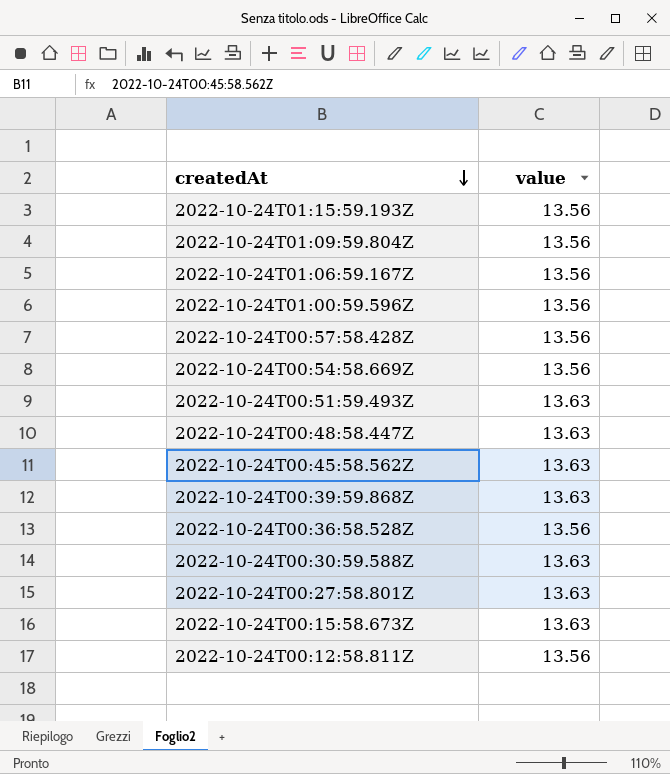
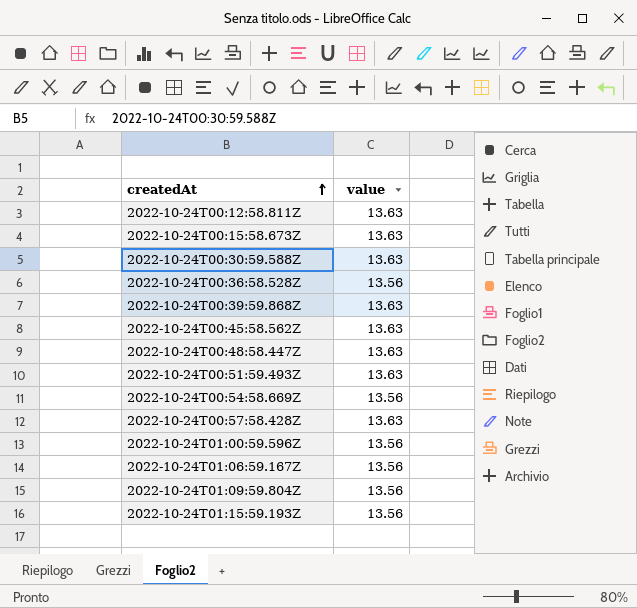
row order: createdAt descending -> createdAt ascending
row 2022-10-24T00:27:58.801Z: 13.63 -> none
2022-10-24T00:12:58.811Z | value: 13.56 -> 13.63
2022-10-24T00:57:58.428Z | value: 13.56 -> 13.63

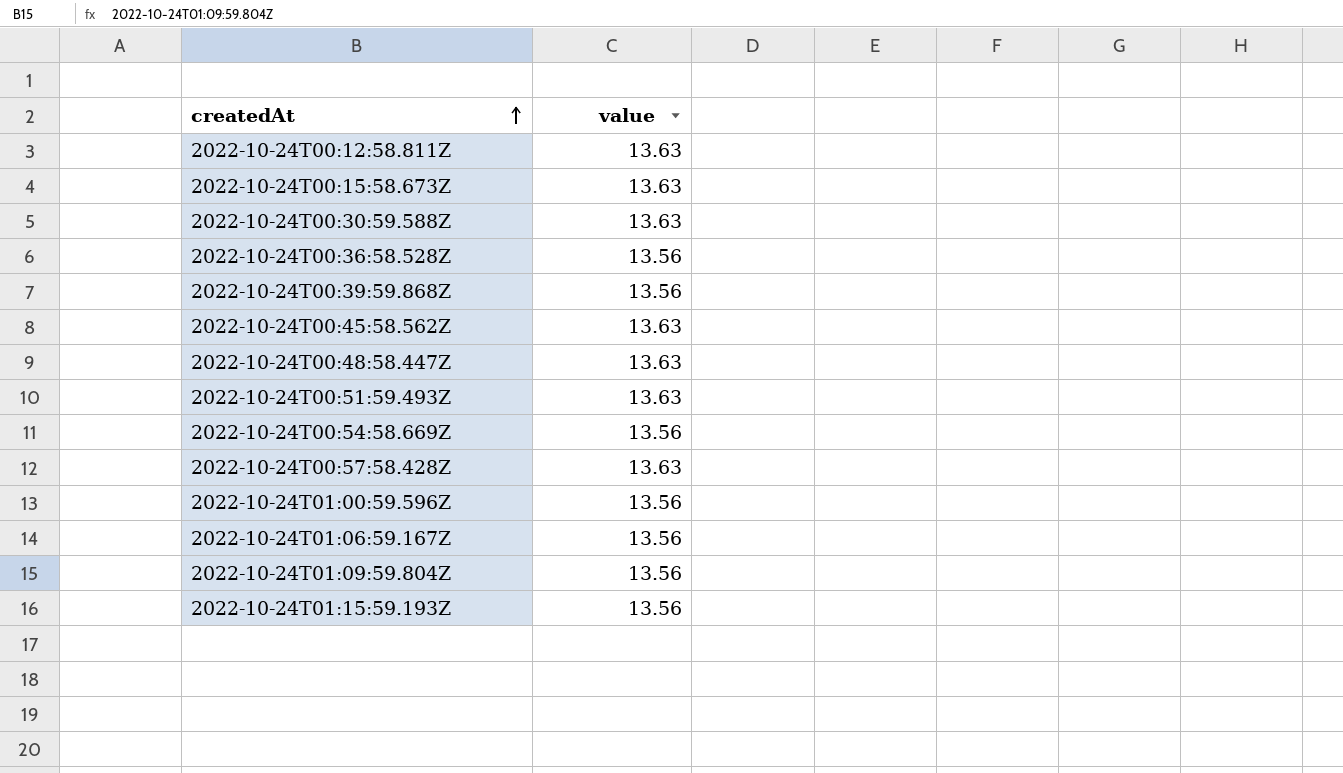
2022-10-24T00:39:59.868Z | value: 13.63 -> 13.56

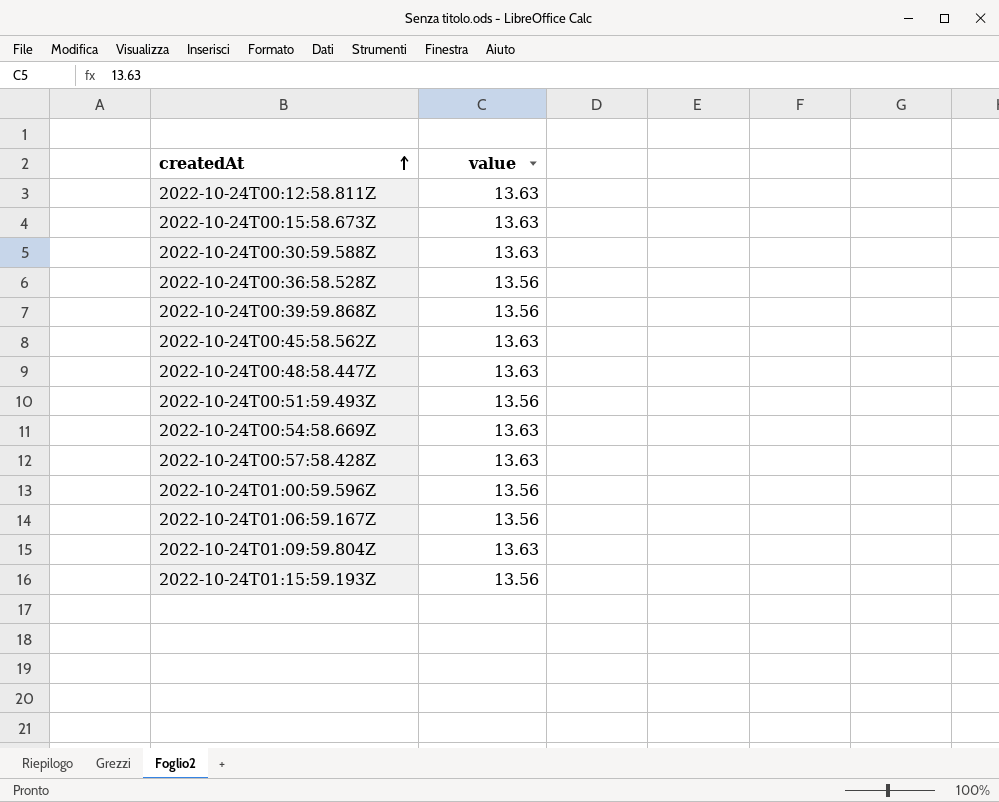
2022-10-24T00:51:59.493Z | value: 13.63 -> 13.56
2022-10-24T00:54:58.669Z | value: 13.56 -> 13.63
2022-10-24T01:09:59.804Z | value: 13.56 -> 13.63

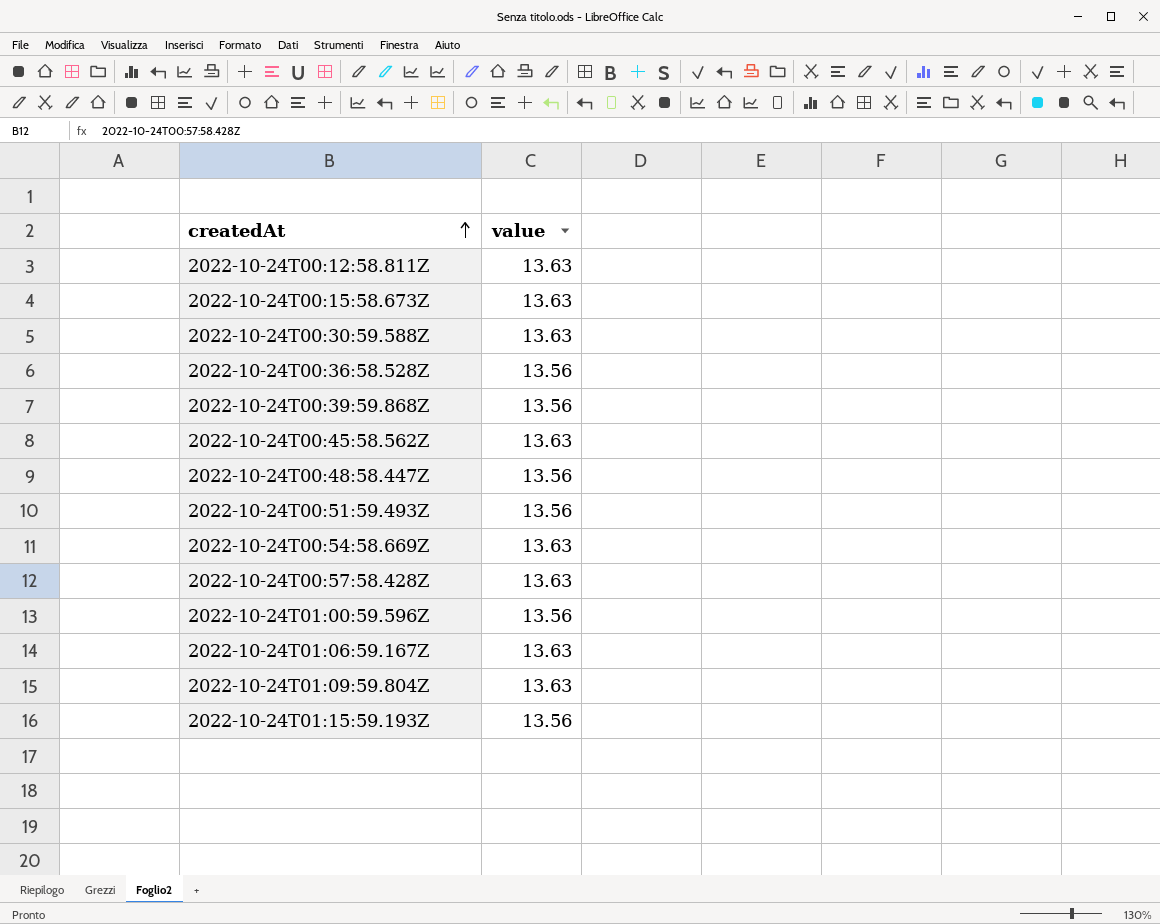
2022-10-24T00:48:58.447Z | value: 13.63 -> 13.56
2022-10-24T01:06:59.167Z | value: 13.56 -> 13.63

